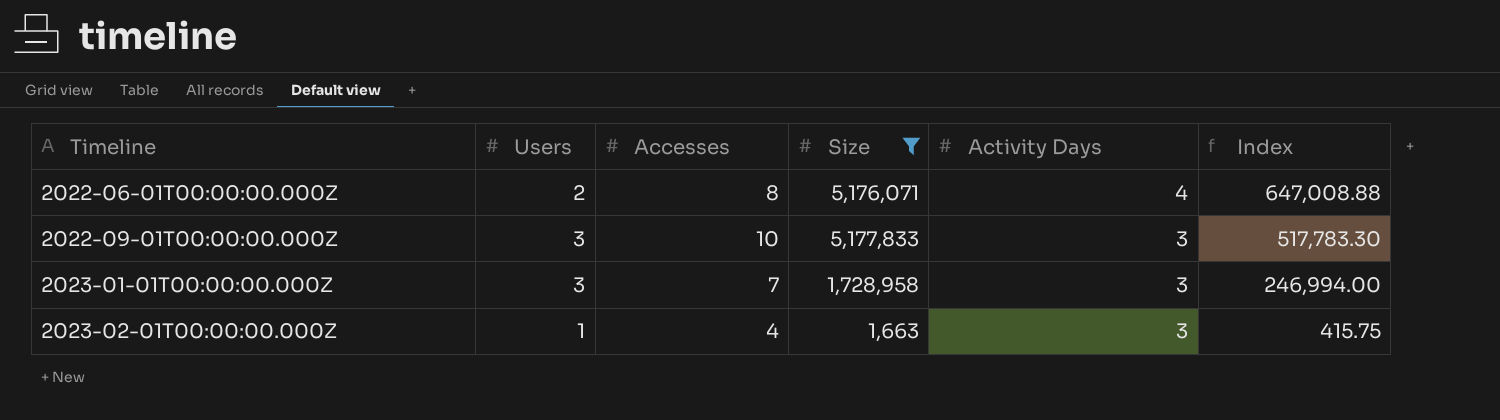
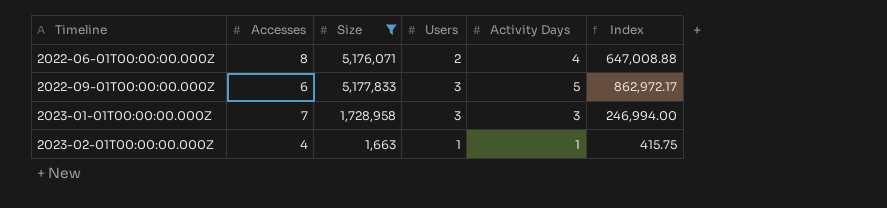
column Users | position: 2 -> 4
2022-09-01T00:00:00.000Z | Accesses: 10 -> 6
2022-09-01T00:00:00.000Z | Activity Days: 3 -> 5
2022-09-01T00:00:00.000Z | Index: 517,783.30 -> 862,972.17
2023-02-01T00:00:00.000Z | Activity Days: 3 -> 1

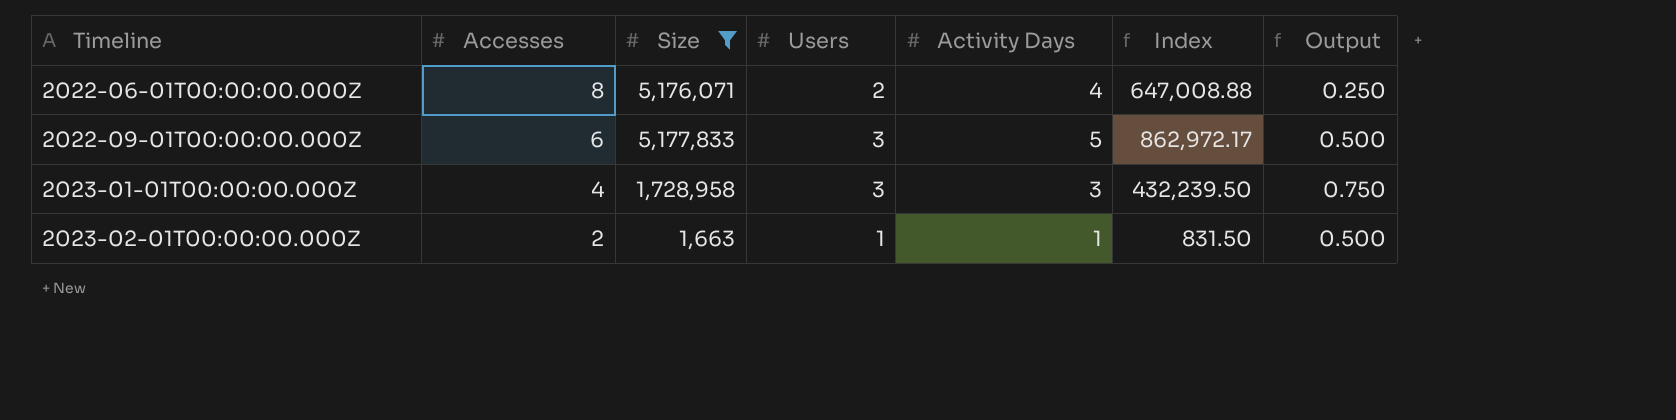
column Output | formula: none -> [Users] / [Accesses]
2023-01-01T00:00:00.000Z | Accesses: 7 -> 4
2023-01-01T00:00:00.000Z | Index: 246,994.00 -> 432,239.50
2023-02-01T00:00:00.000Z | Accesses: 4 -> 2
2023-02-01T00:00:00.000Z | Index: 415.75 -> 831.50

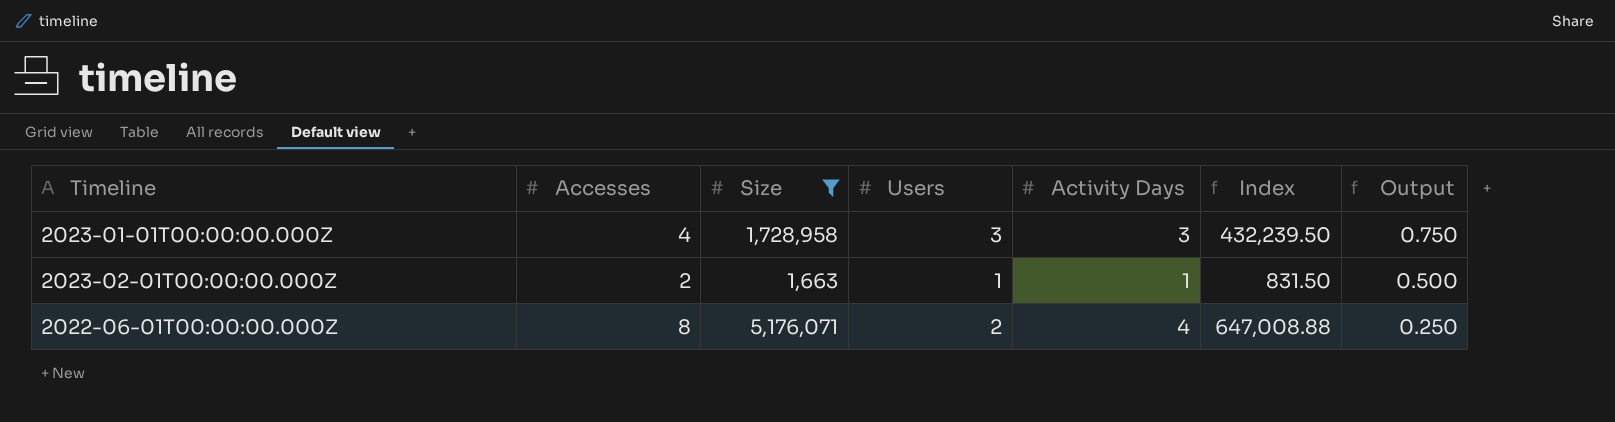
row order: Timeline ascending -> Output descending
row 2022-09-01T00:00:00.000Z: 6 | 5,177,833 | 3 | 5 | 862,972.17 | 0.500 -> none

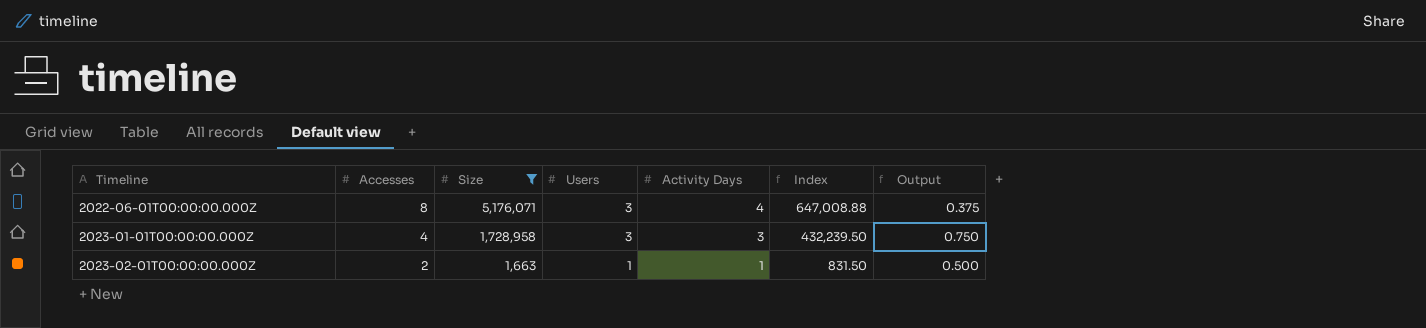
row order: Output descending -> Timeline ascending
2022-06-01T00:00:00.000Z | Users: 2 -> 3
2022-06-01T00:00:00.000Z | Output: 0.250 -> 0.375

